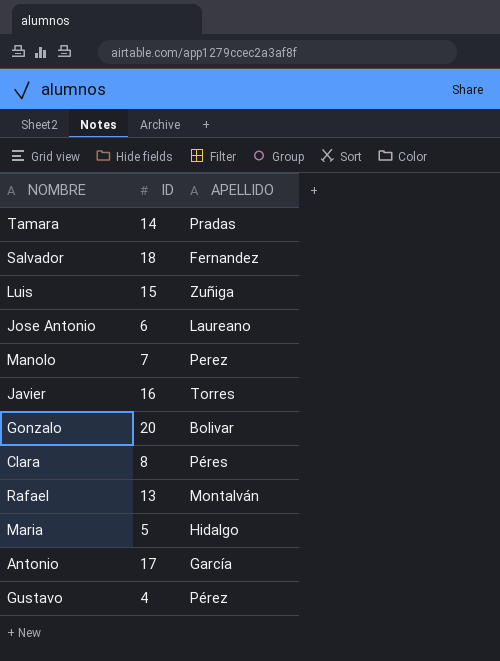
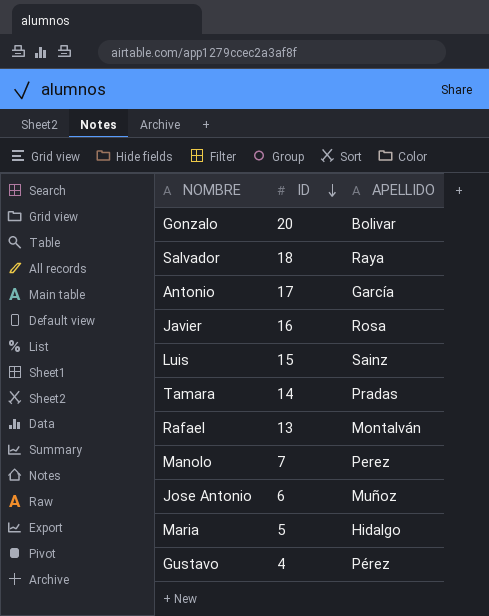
row order: none -> ID descending
row Clara: 8 | Péres -> none
Salvador | APELLIDO: Fernandez -> Raya
Javier | APELLIDO: Torres -> Rosa
Luis | APELLIDO: Zuñiga -> Sainz
Jose Antonio | APELLIDO: Laureano -> Muñoz

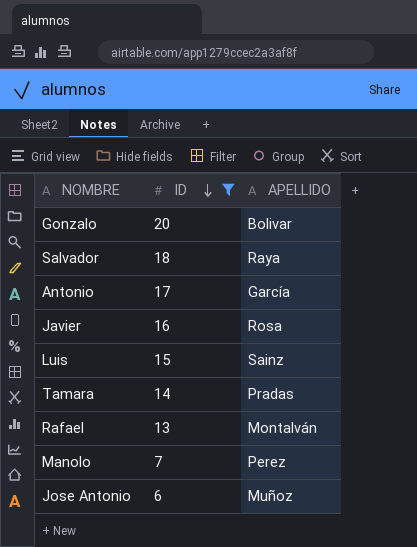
filter: none -> ID >= 6

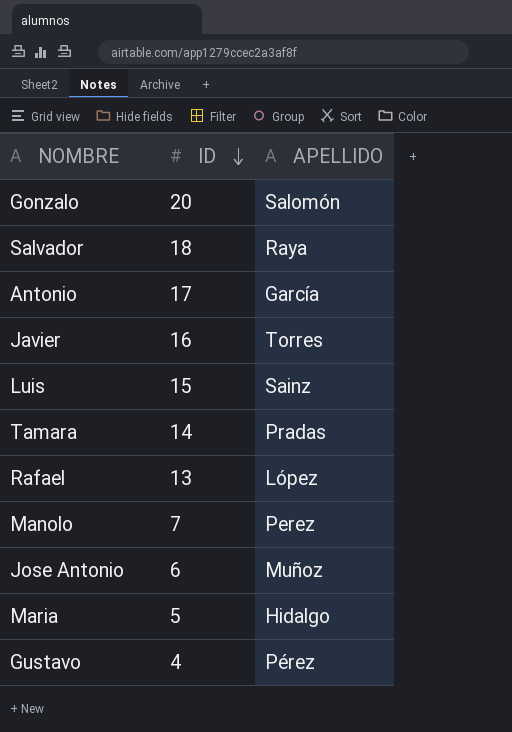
filter: ID >= 6 -> none
Gonzalo | APELLIDO: Bolivar -> Salomón
Javier | APELLIDO: Rosa -> Torres
Rafael | APELLIDO: Montalván -> López

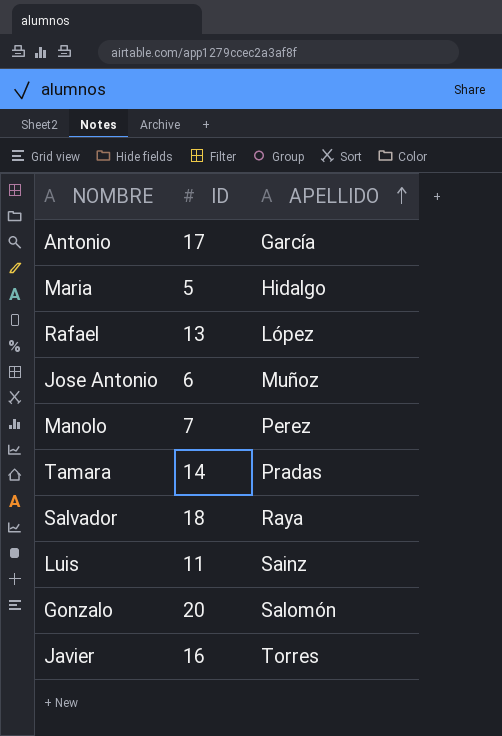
row order: ID descending -> APELLIDO ascending
row Gustavo: 4 | Pérez -> none
Luis | ID: 15 -> 11

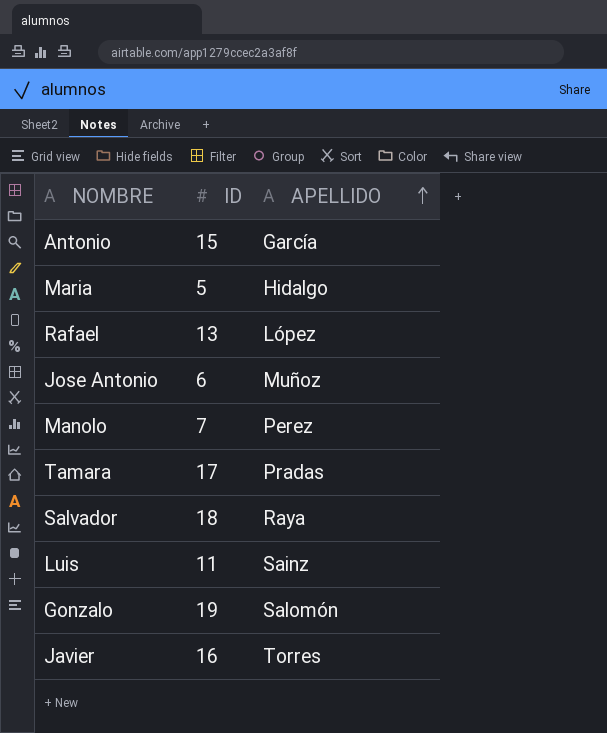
Antonio | ID: 17 -> 15
Tamara | ID: 14 -> 17
Gonzalo | ID: 20 -> 19

